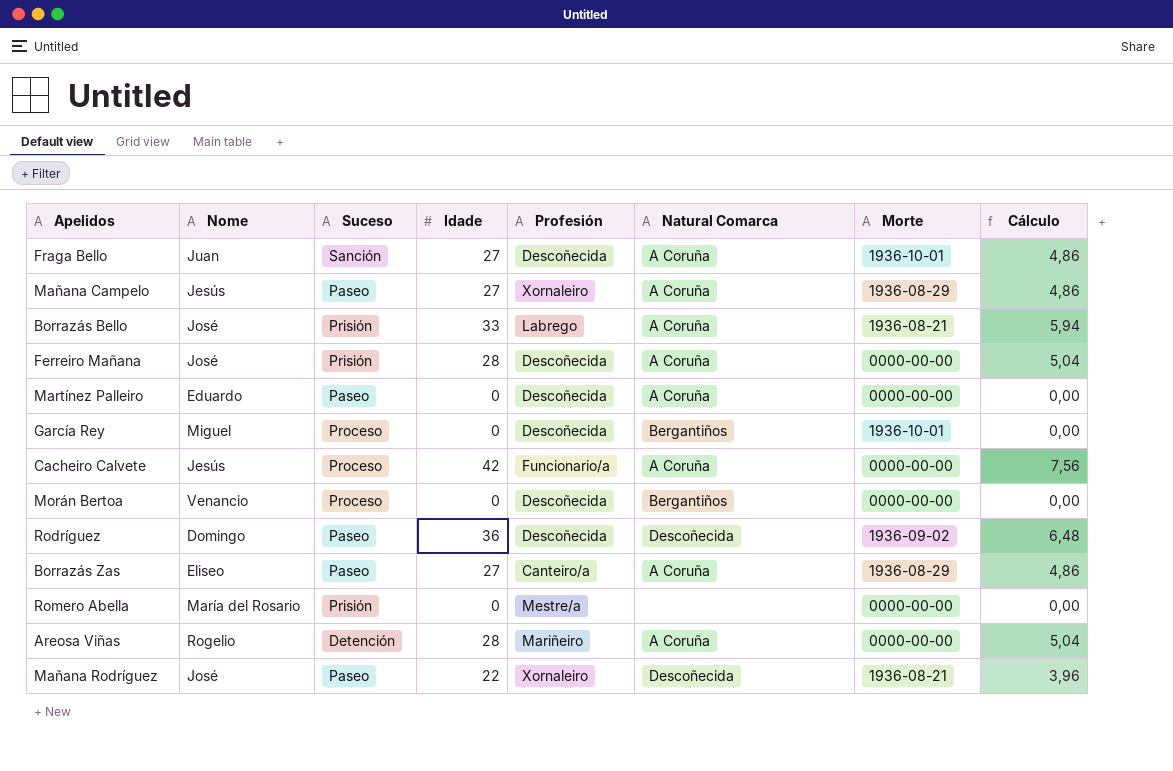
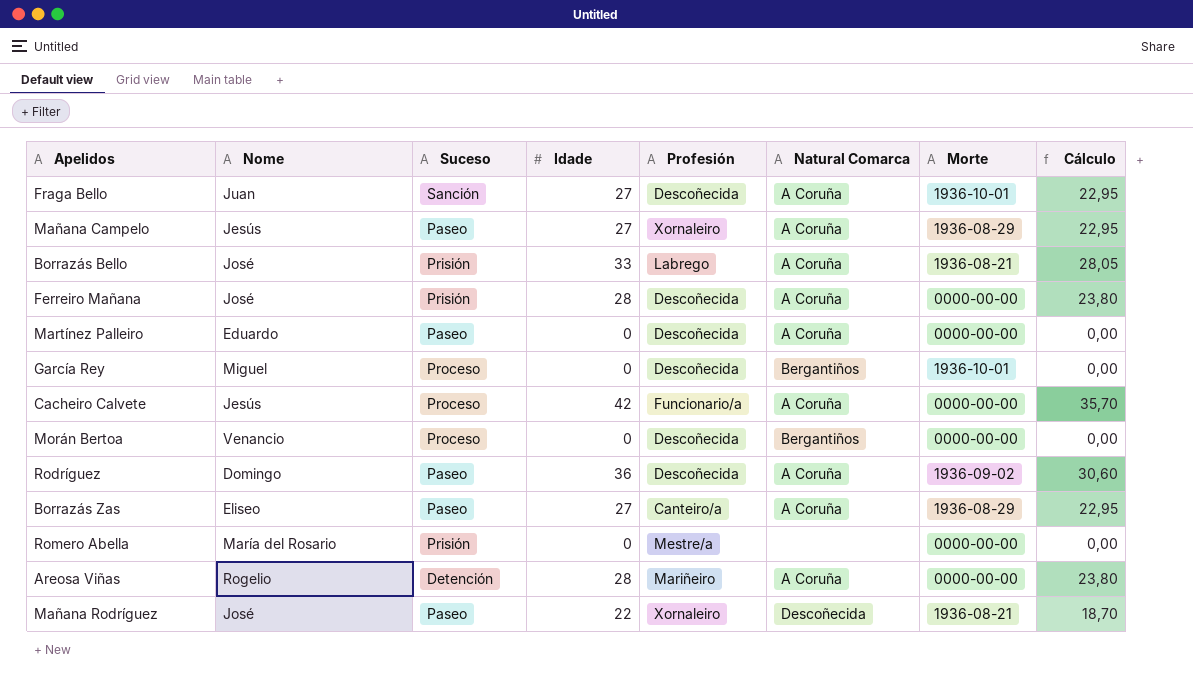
column Cálculo | formula: [Idade] * 0,18 -> [Idade] * 0,85
Rodríguez | Natural Comarca: Descoñecida -> A Coruña

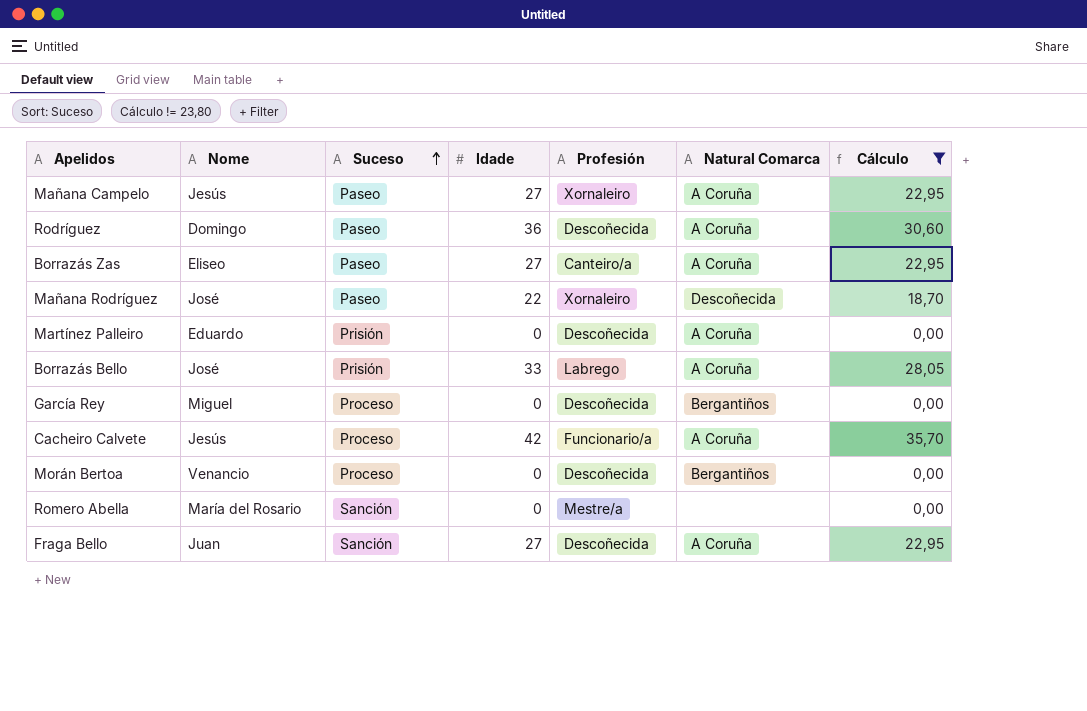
filter: none -> Cálculo != 23,80
row order: none -> Suceso ascending
column Morte | position: 7 -> none
Martínez Palleiro | Suceso: Paseo -> Prisión
Romero Abella | Suceso: Prisión -> Sanción

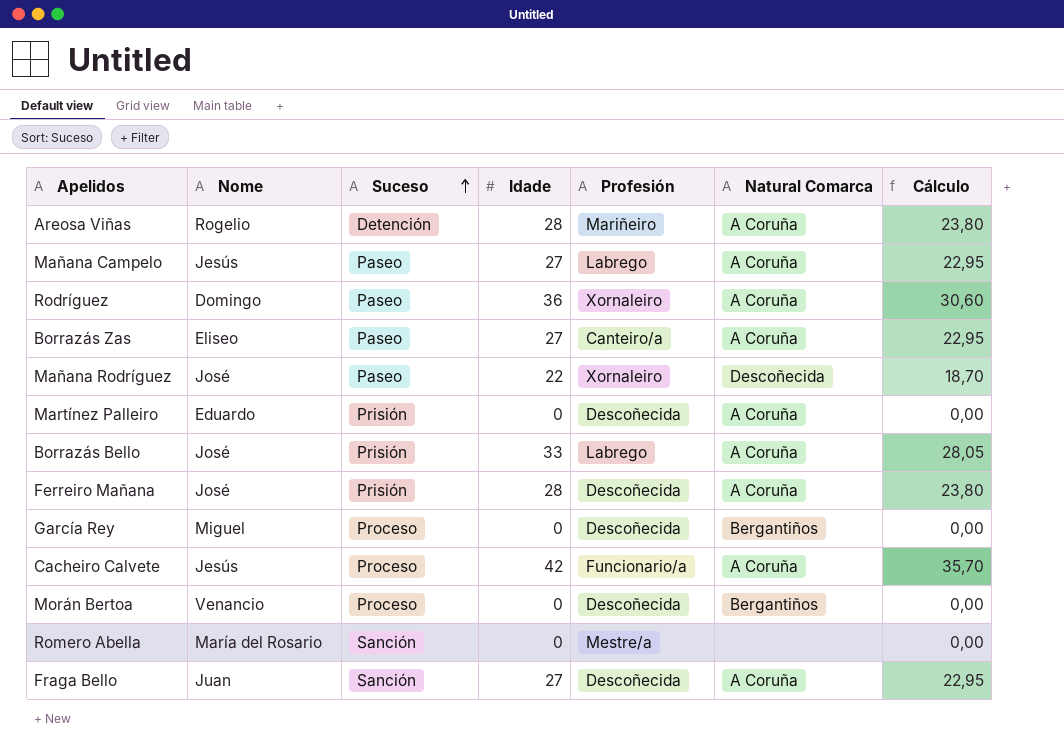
filter: Cálculo != 23,80 -> none
Mañana Campelo | Profesión: Xornaleiro -> Labrego
Rodríguez | Profesión: Descoñecida -> Xornaleiro

